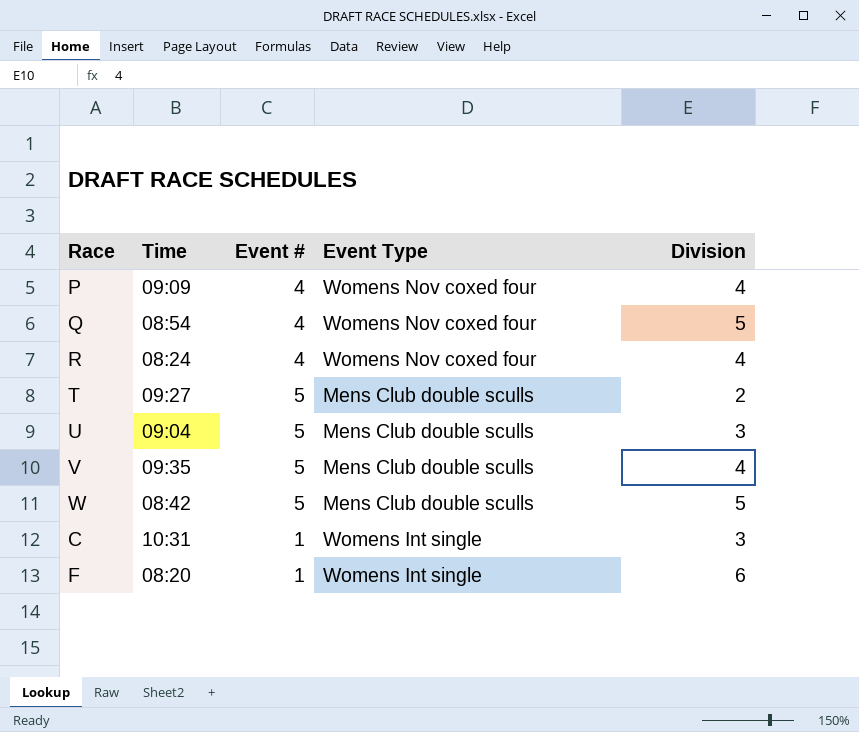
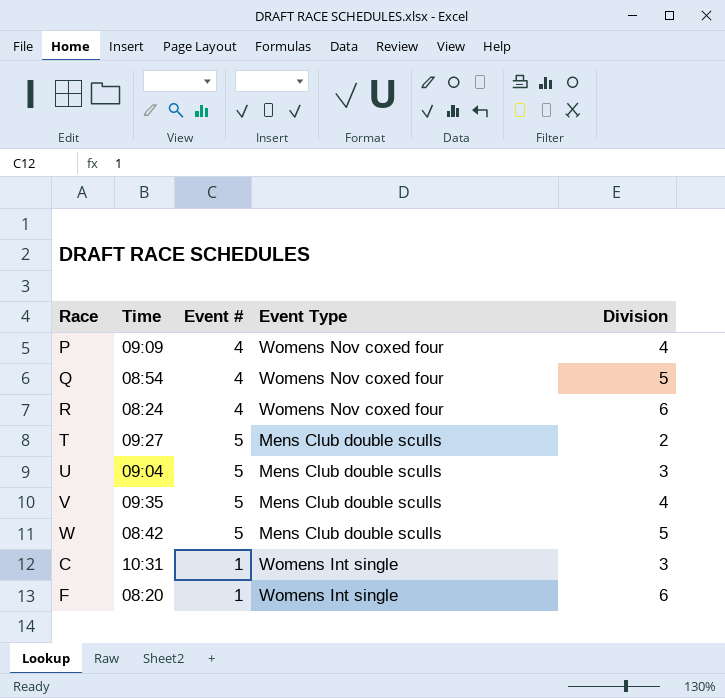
R | Division: 4 -> 6

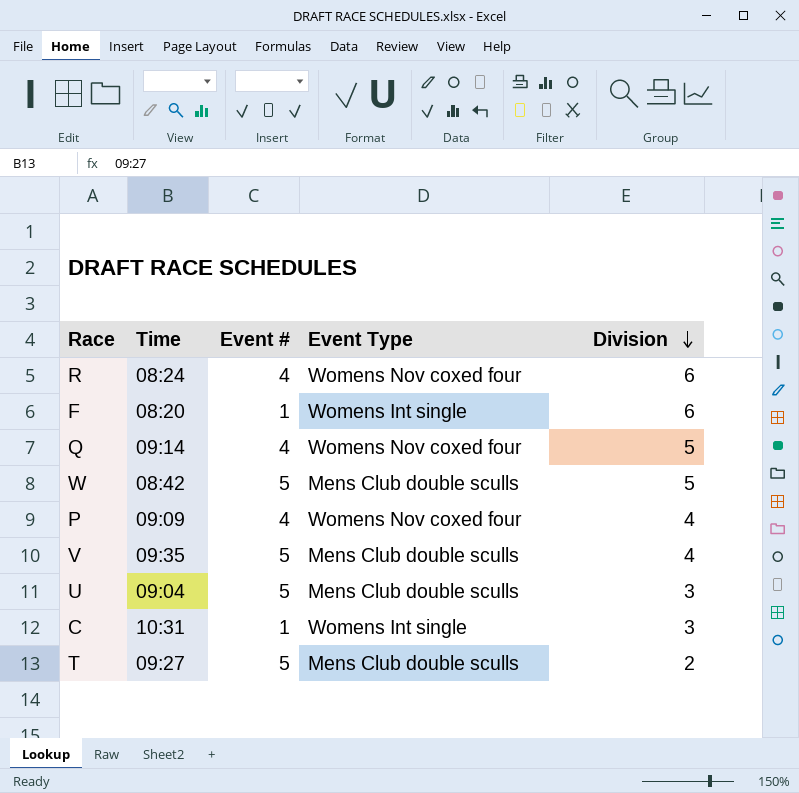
row order: none -> Division descending
Q | Time: 08:54 -> 09:14

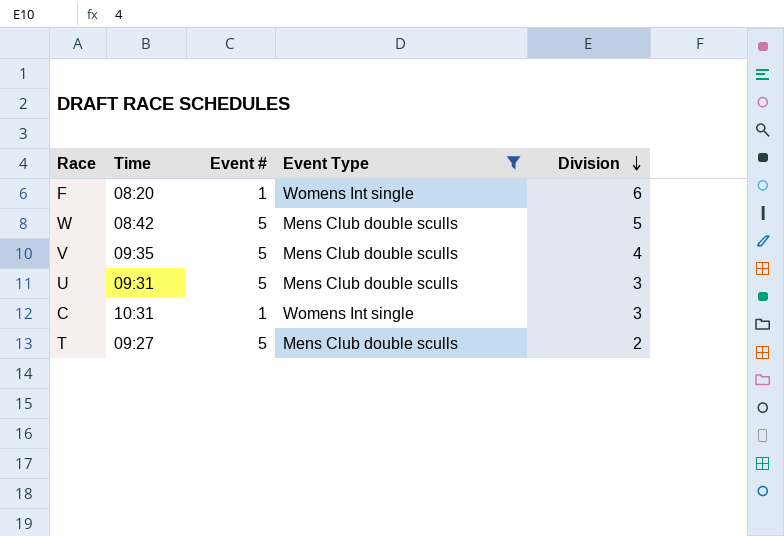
filter: none -> Event Type != Womens Nov coxed four
U | Time: 09:04 -> 09:31

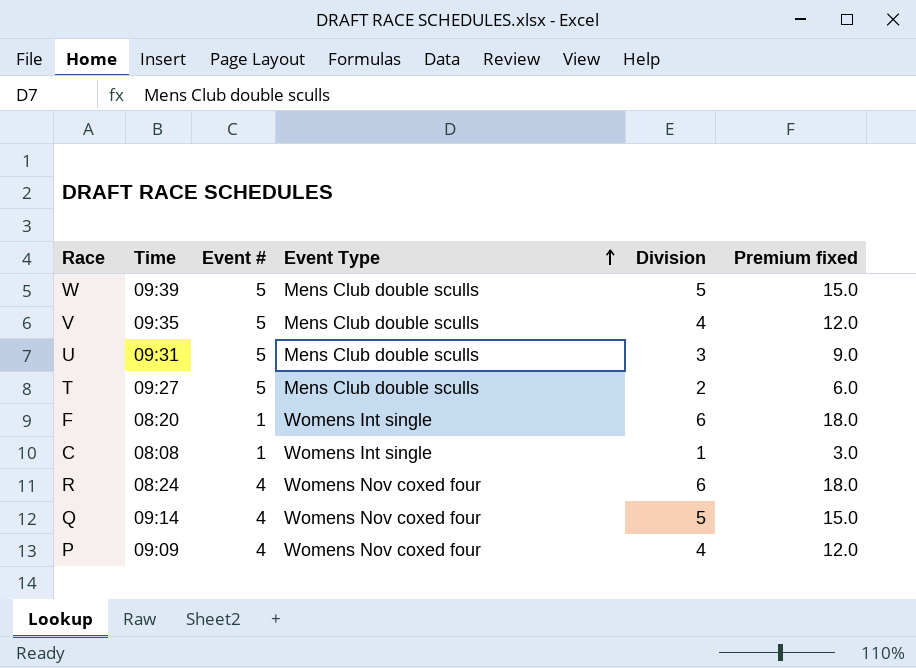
filter: Event Type != Womens Nov coxed four -> none
row order: Division descending -> Event Type ascending
column Premium fixed | formula: none -> [Division] * 3
W | Time: 08:42 -> 09:39
C | Time: 10:31 -> 08:08
C | Division: 3 -> 1

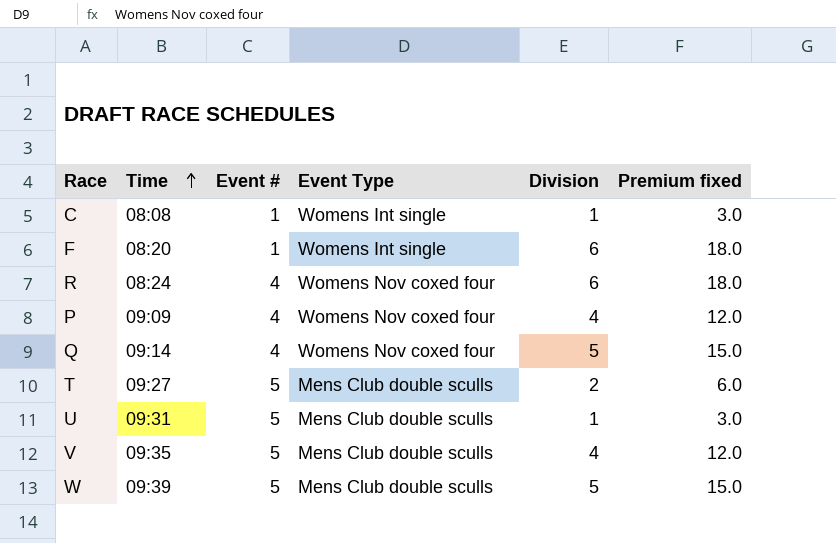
row order: Event Type ascending -> Time ascending
U | Division: 3 -> 1
U | Premium fixed: 9.0 -> 3.0

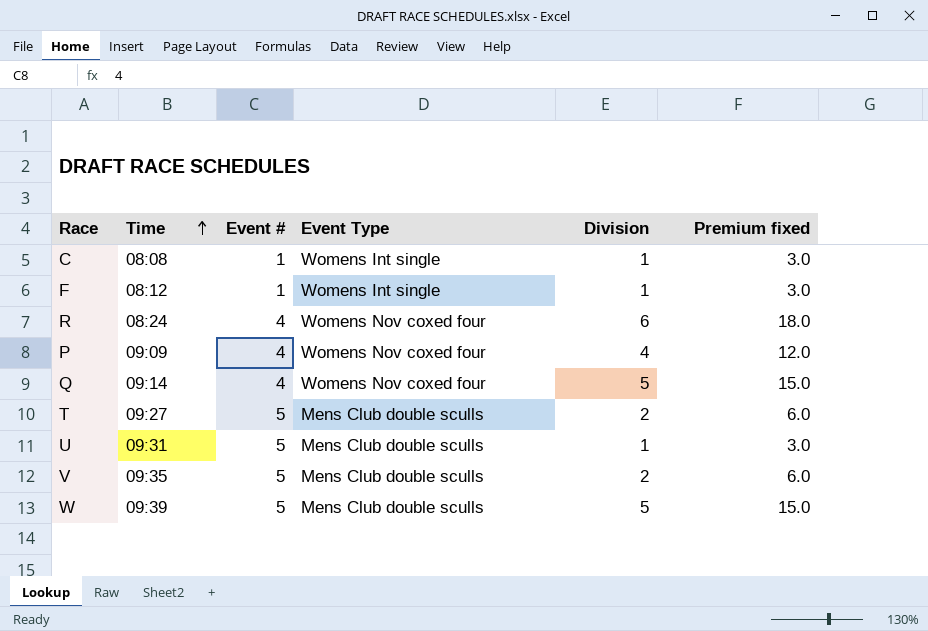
F | Time: 08:20 -> 08:12
F | Division: 6 -> 1
F | Premium fixed: 18.0 -> 3.0
V | Division: 4 -> 2
V | Premium fixed: 12.0 -> 6.0

